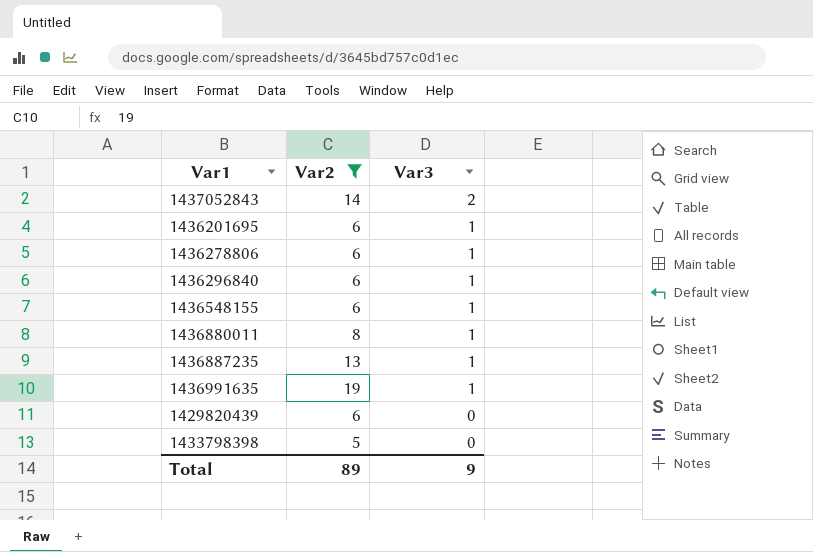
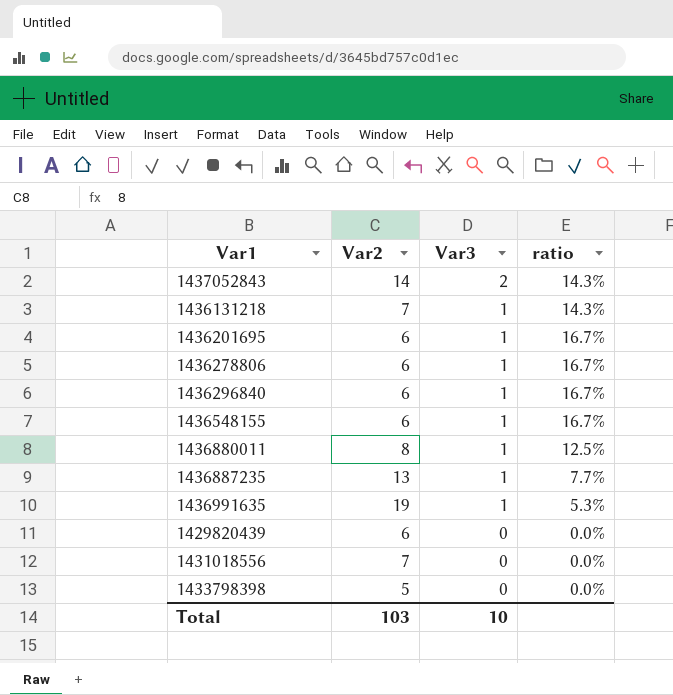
filter: Var2 != 7 -> none
column ratio | formula: none -> [Var3] / [Var2]
Total | Var2: 89 -> 103
Total | Var3: 9 -> 10

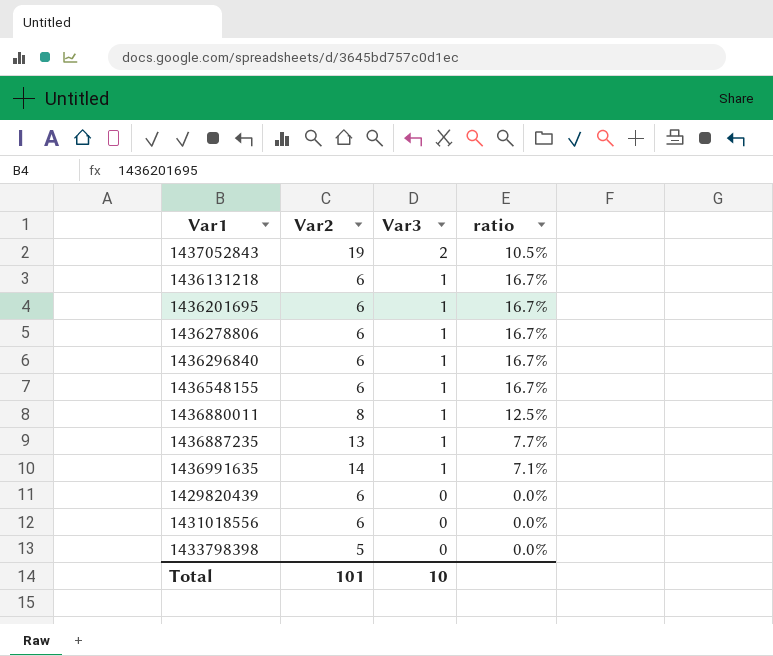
1437052843 | Var2: 14 -> 19
1437052843 | ratio: 14.3% -> 10.5%
1436131218 | Var2: 7 -> 6
1436131218 | ratio: 14.3% -> 16.7%
1436991635 | Var2: 19 -> 14
1436991635 | ratio: 5.3% -> 7.1%
1431018556 | Var2: 7 -> 6
Total | Var2: 103 -> 101

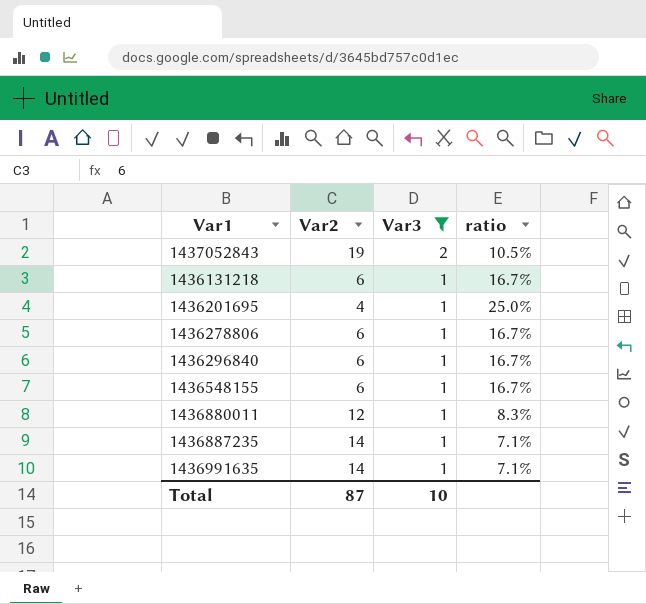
filter: none -> Var3 != 0
1436201695 | Var2: 6 -> 4
1436201695 | ratio: 16.7% -> 25.0%
1436880011 | Var2: 8 -> 12
1436880011 | ratio: 12.5% -> 8.3%
1436887235 | Var2: 13 -> 14
1436887235 | ratio: 7.7% -> 7.1%
Total | Var2: 101 -> 87

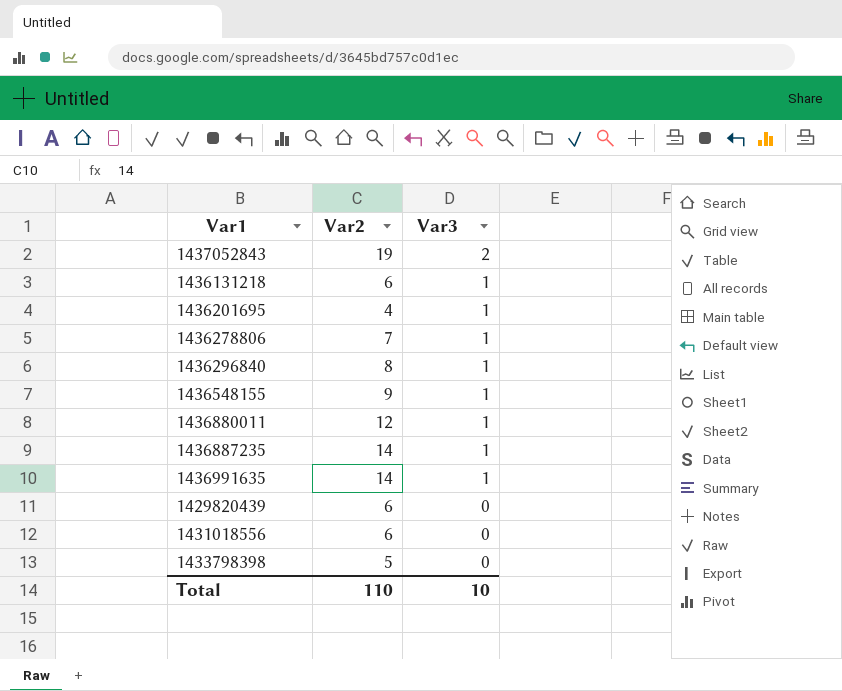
filter: Var3 != 0 -> none
column ratio | formula: [Var3] / [Var2] -> none
1436278806 | Var2: 6 -> 7
1436296840 | Var2: 6 -> 8
1436548155 | Var2: 6 -> 9
Total | Var2: 87 -> 110

